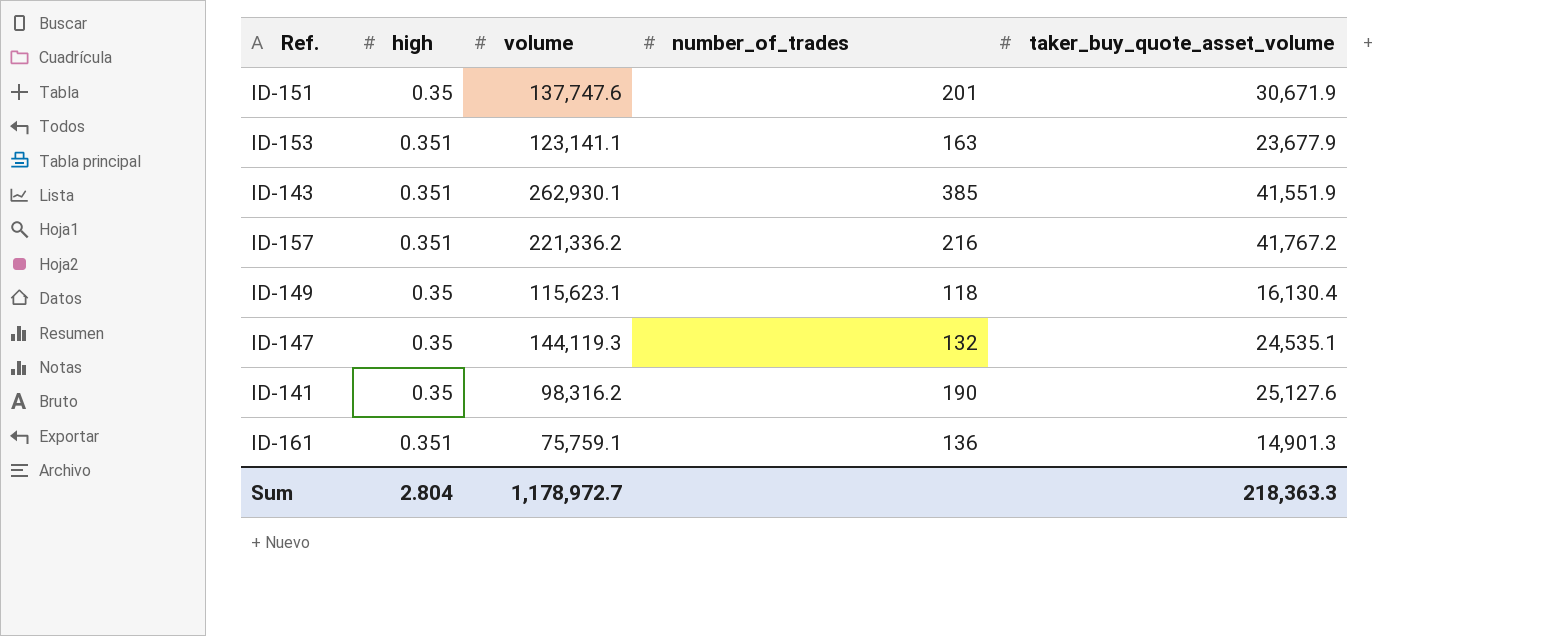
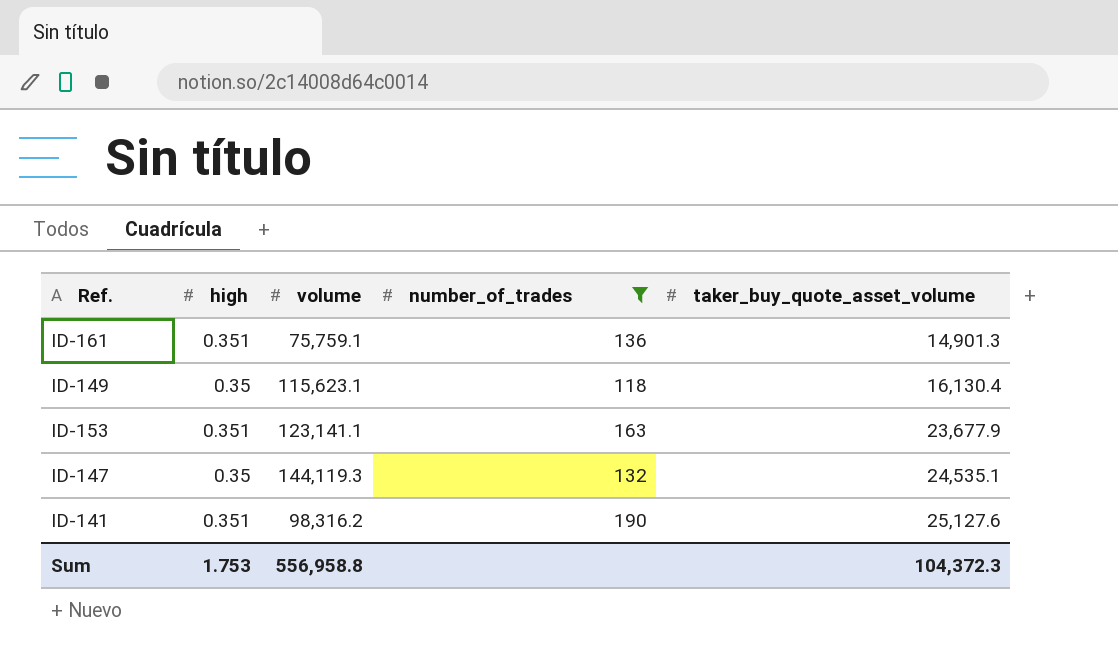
filter: none -> number_of_trades <= 190
row order: none -> taker_buy_quote_asset_volume ascending
ID-141 | high: 0.35 -> 0.351
Sum | high: 2.804 -> 1.753
Sum | volume: 1,178,972.7 -> 556,958.8
Sum | taker_buy_quote_asset_volume: 218,363.3 -> 104,372.3

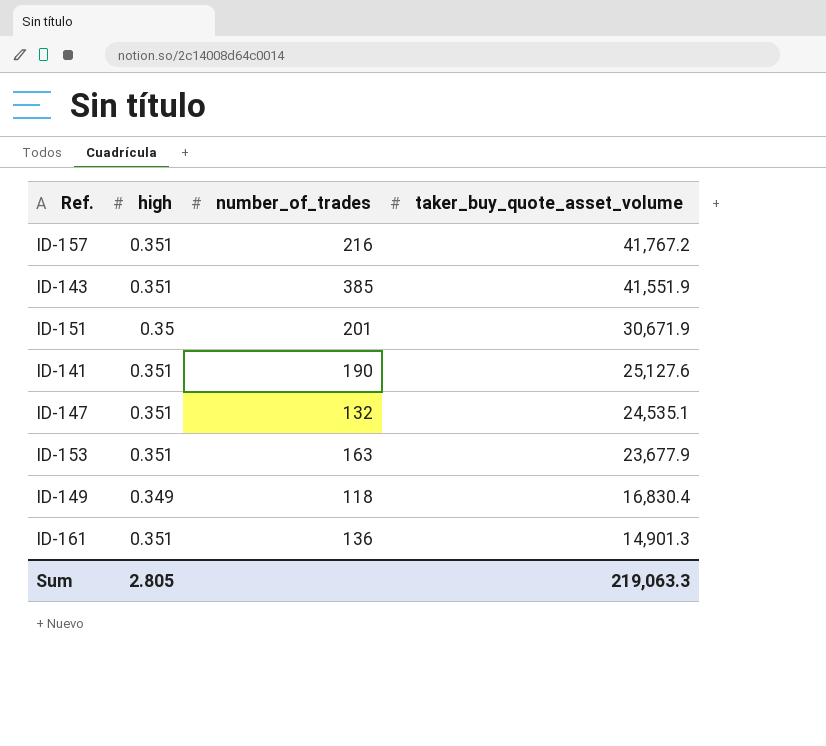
filter: number_of_trades <= 190 -> none
row order: taker_buy_quote_asset_volume ascending -> taker_buy_quote_asset_volume descending
column volume | position: 3 -> none
ID-147 | high: 0.35 -> 0.351
ID-149 | high: 0.35 -> 0.349
ID-149 | taker_buy_quote_asset_volume: 16,130.4 -> 16,830.4
Sum | high: 1.753 -> 2.805
Sum | taker_buy_quote_asset_volume: 104,372.3 -> 219,063.3

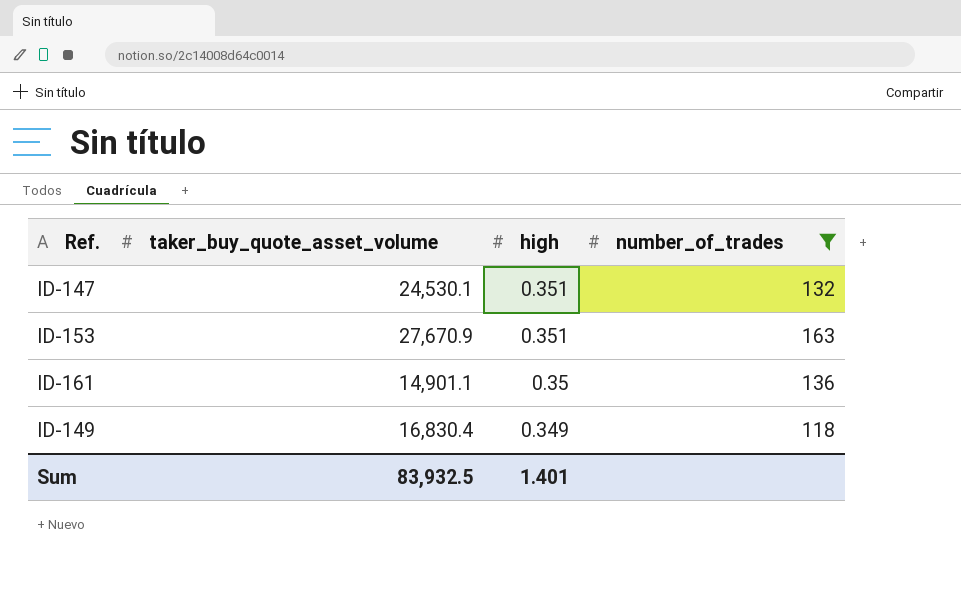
filter: none -> number_of_trades <= 163
row order: taker_buy_quote_asset_volume descending -> high descending
column taker_buy_quote_asset_volume | position: 4 -> 2
ID-147 | taker_buy_quote_asset_volume: 24,535.1 -> 24,530.1
ID-153 | taker_buy_quote_asset_volume: 23,677.9 -> 27,670.9
ID-161 | taker_buy_quote_asset_volume: 14,901.3 -> 14,901.1
ID-161 | high: 0.351 -> 0.35
Sum | taker_buy_quote_asset_volume: 219,063.3 -> 83,932.5
Sum | high: 2.805 -> 1.401

